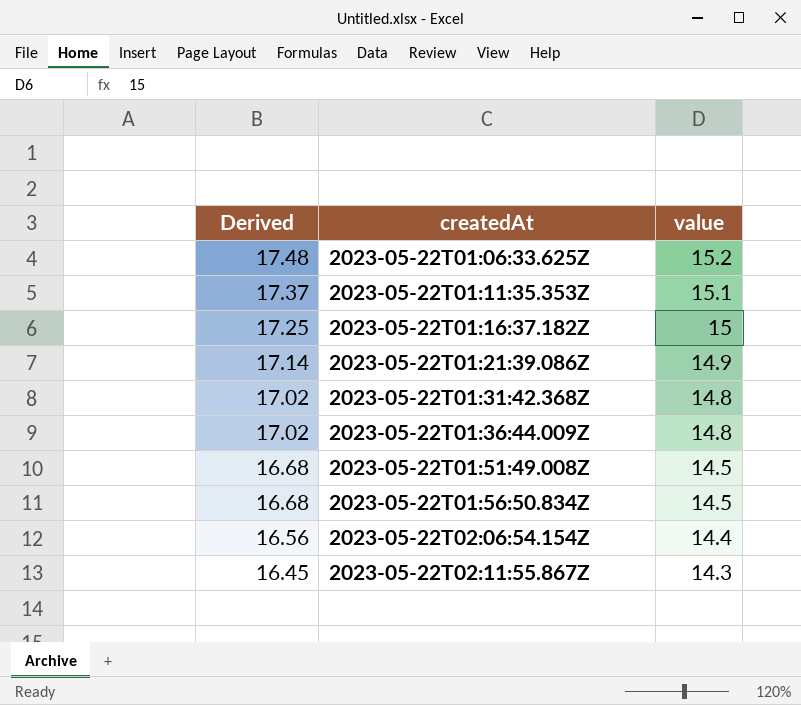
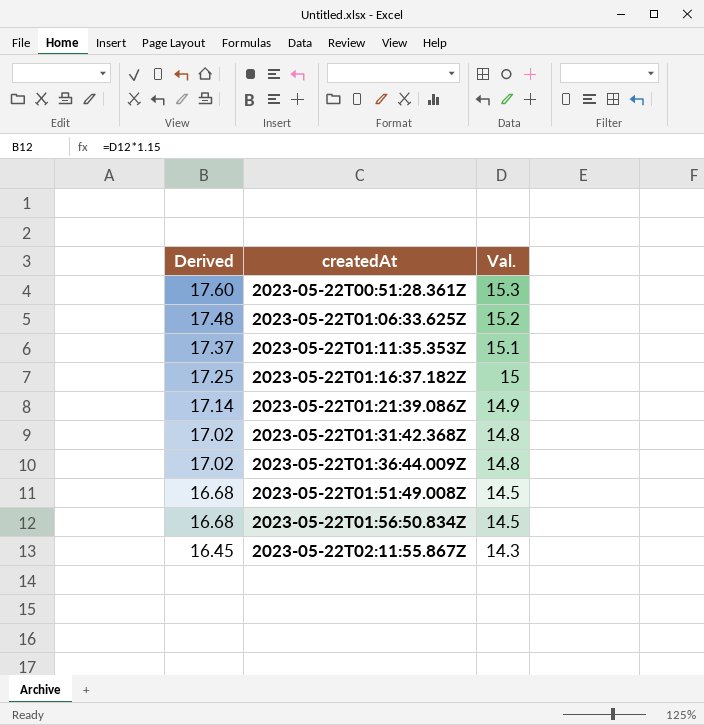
column name: value -> Val.
row 2023-05-22T02:06:54.154Z: 16.56 | 14.4 -> none
row 2023-05-22T00:51:28.361Z: none -> 17.60 | 15.3

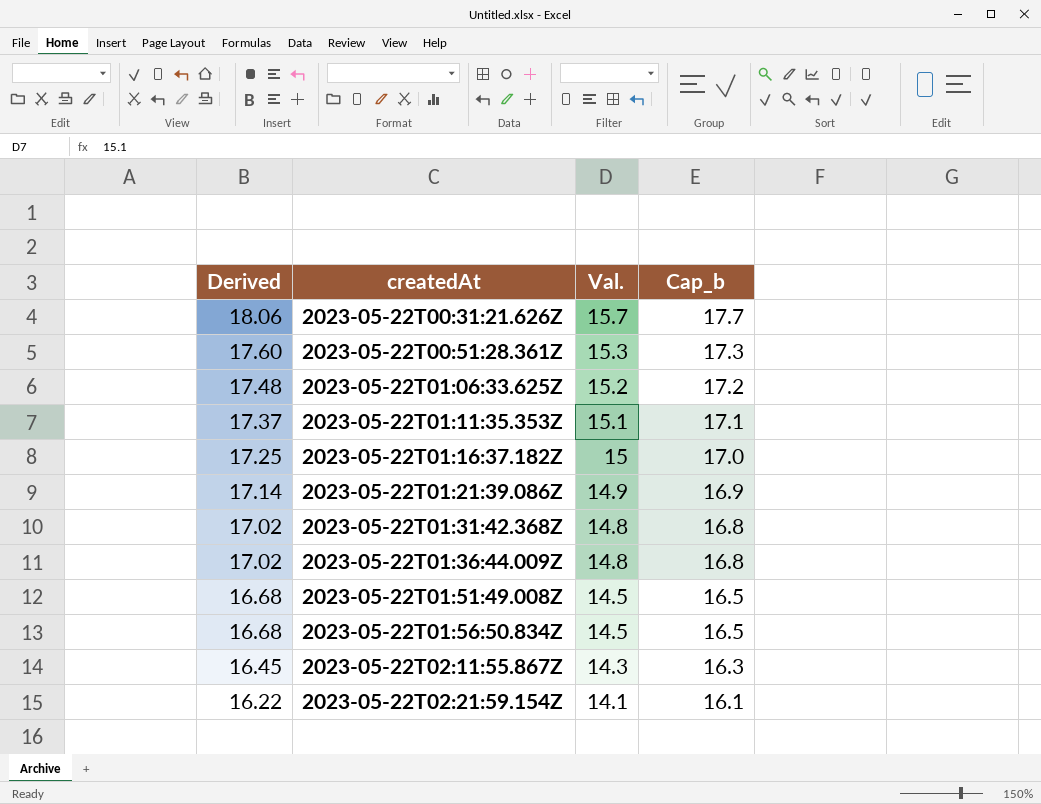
column Cap_b | formula: none -> [Val.] + 2
row 2023-05-22T00:31:21.626Z: none -> 18.06 | 15.7 | 17.7
row 2023-05-22T02:21:59.154Z: none -> 16.22 | 14.1 | 16.1

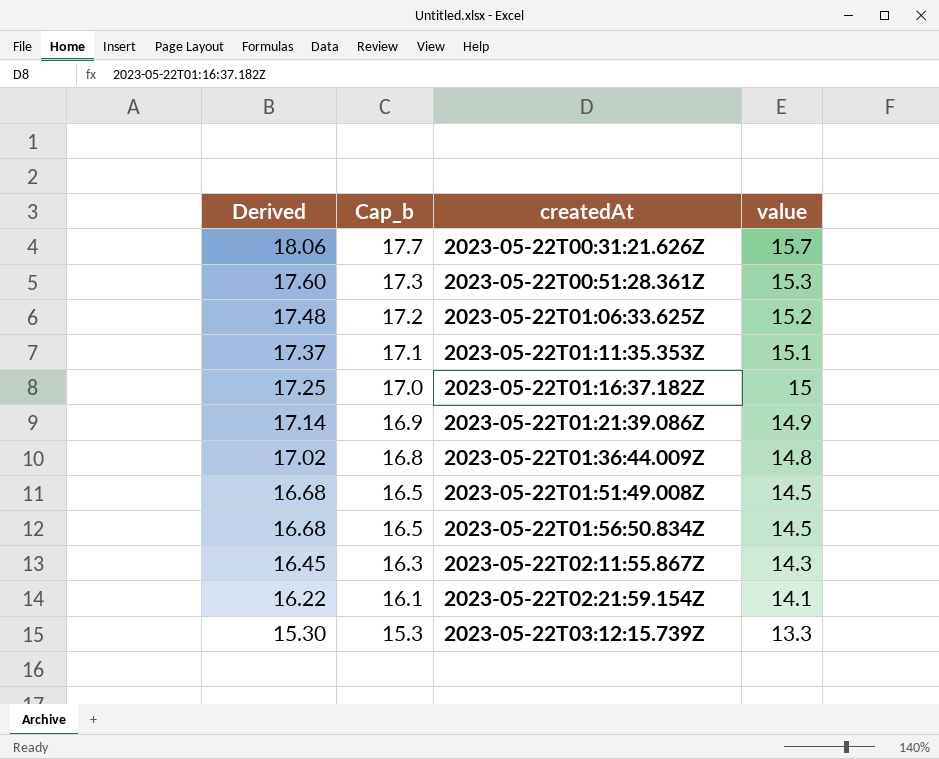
column Cap_b | position: 4 -> 2
column name: Val. -> value
row 2023-05-22T01:31:42.368Z: 17.02 | 14.8 | 16.8 -> none
row 2023-05-22T03:12:15.739Z: none -> 15.30 | 15.3 | 13.3

